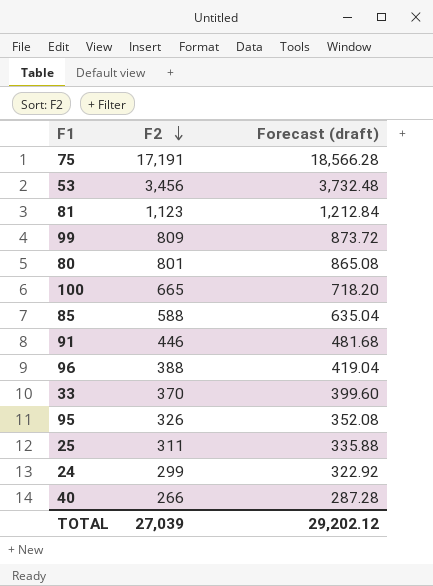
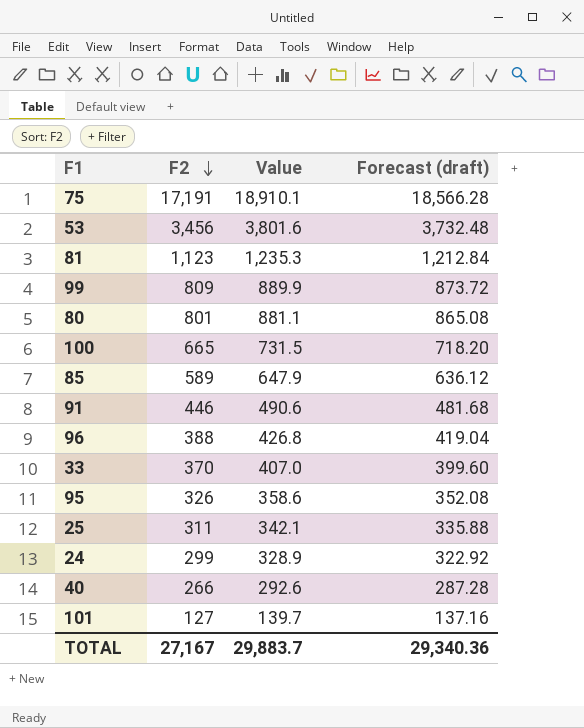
column Value | formula: none -> [F2] * 1.1
85 | F2: 588 -> 589
85 | Forecast (draft): 635.04 -> 636.12
row 101: none -> 127 | 139.7 | 137.16
TOTAL | F2: 27,039 -> 27,167
TOTAL | Forecast (draft): 29,202.12 -> 29,340.36

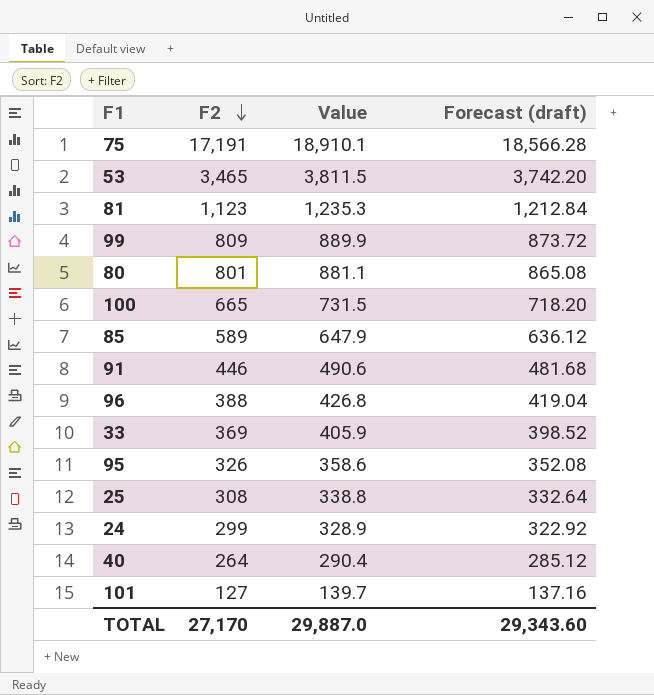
53 | F2: 3,456 -> 3,465
53 | Value: 3,801.6 -> 3,811.5
53 | Forecast (draft): 3,732.48 -> 3,742.20
33 | F2: 370 -> 369
33 | Value: 407.0 -> 405.9
33 | Forecast (draft): 399.60 -> 398.52
25 | F2: 311 -> 308
25 | Value: 342.1 -> 338.8
25 | Forecast (draft): 335.88 -> 332.64
40 | F2: 266 -> 264
40 | Value: 292.6 -> 290.4
40 | Forecast (draft): 287.28 -> 285.12
TOTAL | F2: 27,167 -> 27,170
TOTAL | Value: 29,883.7 -> 29,887.0
TOTAL | Forecast (draft): 29,340.36 -> 29,343.60

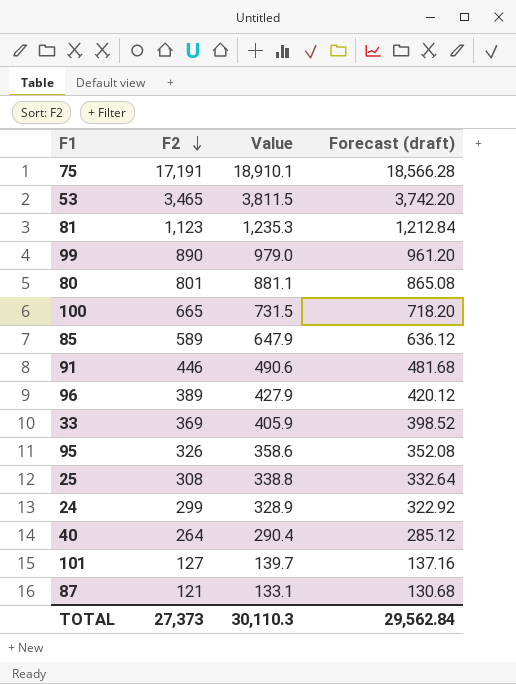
99 | F2: 809 -> 890
99 | Value: 889.9 -> 979.0
99 | Forecast (draft): 873.72 -> 961.20
96 | F2: 388 -> 389
96 | Value: 426.8 -> 427.9
96 | Forecast (draft): 419.04 -> 420.12
row 87: none -> 121 | 133.1 | 130.68
TOTAL | F2: 27,170 -> 27,373
TOTAL | Value: 29,887.0 -> 30,110.3
TOTAL | Forecast (draft): 29,343.60 -> 29,562.84

